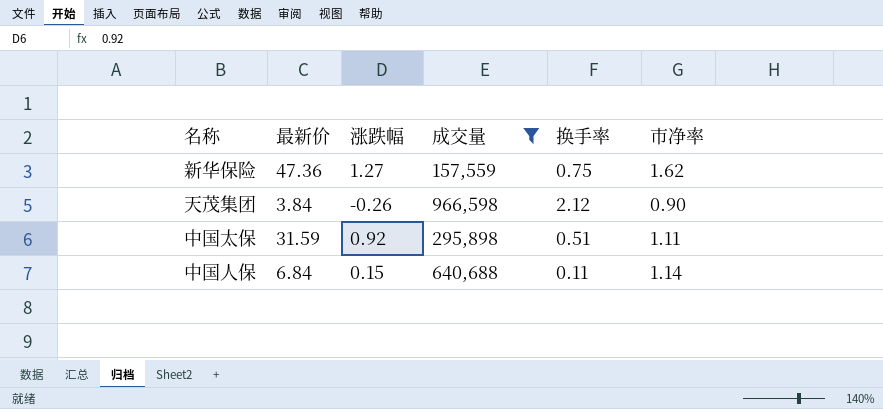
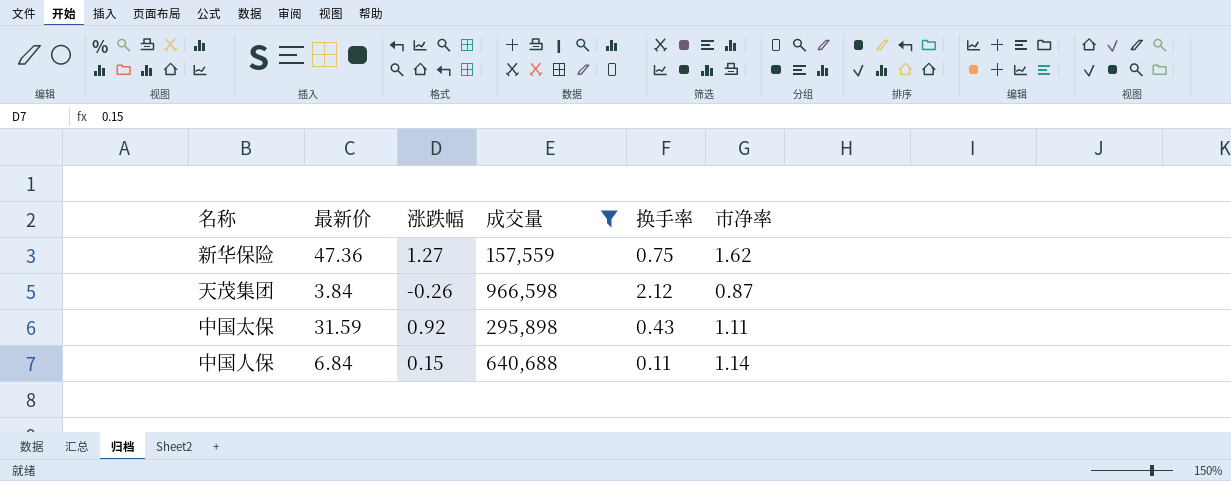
天茂集团 | 市净率: 0.90 -> 0.87
中国太保 | 换手率: 0.51 -> 0.43

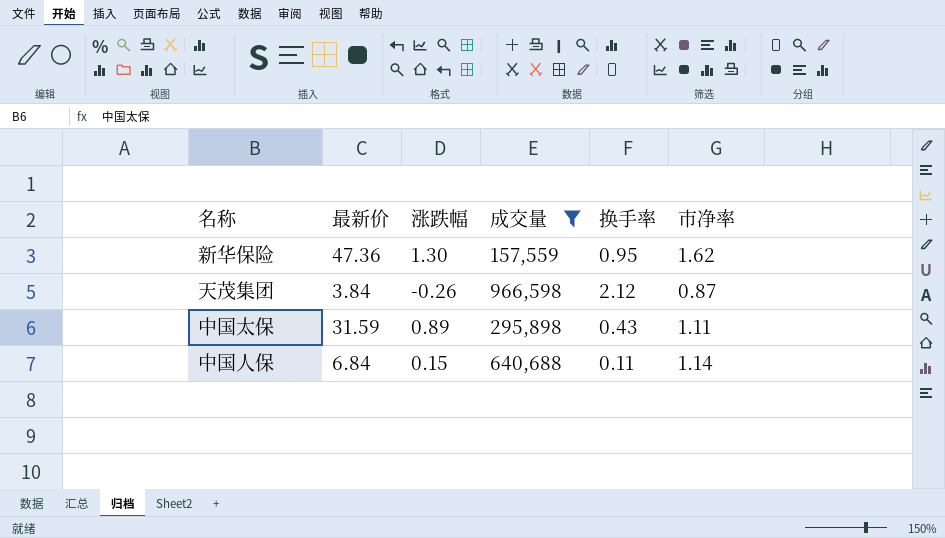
新华保险 | 涨跌幅: 1.27 -> 1.30
新华保险 | 换手率: 0.75 -> 0.95
中国太保 | 涨跌幅: 0.92 -> 0.89

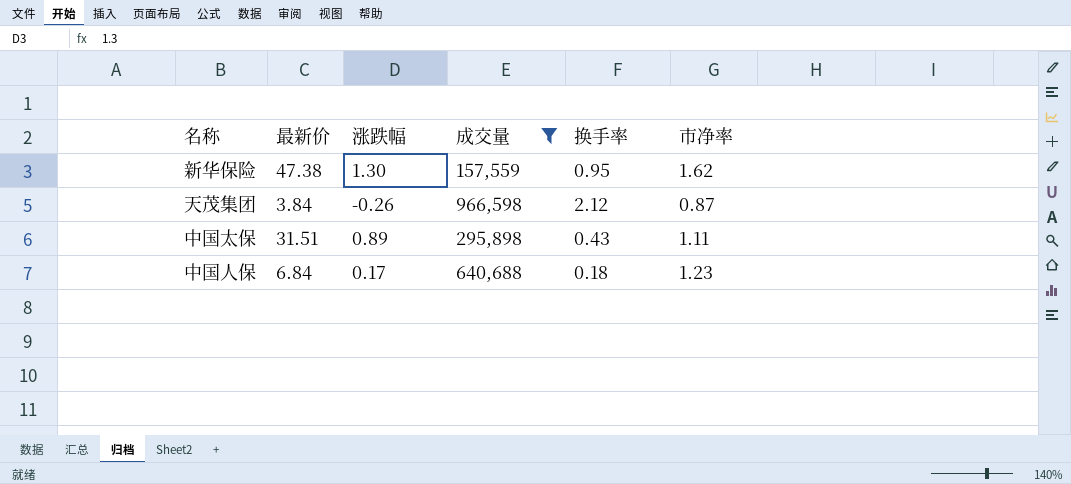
新华保险 | 最新价: 47.36 -> 47.38
中国太保 | 最新价: 31.59 -> 31.51
中国人保 | 涨跌幅: 0.15 -> 0.17
中国人保 | 换手率: 0.11 -> 0.18
中国人保 | 市净率: 1.14 -> 1.23

